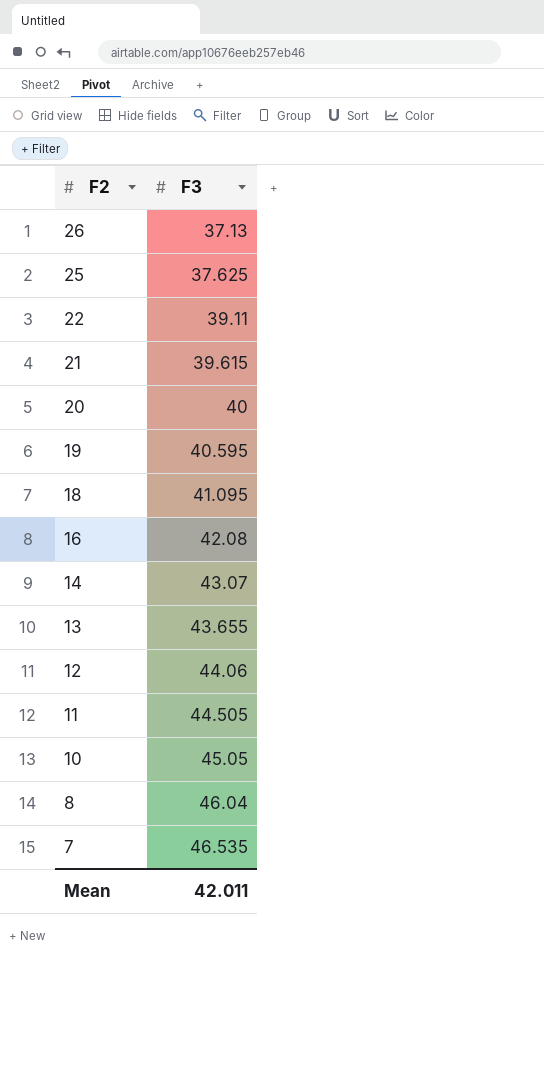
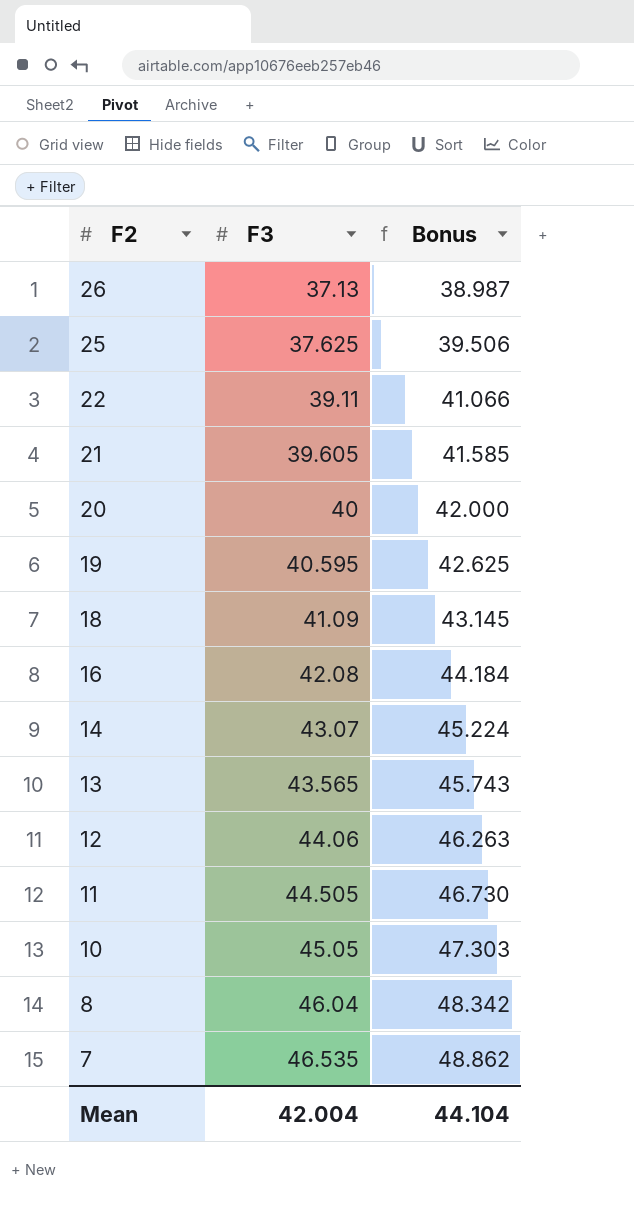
column Bonus | formula: none -> [F3] * 1.05
21 | F3: 39.615 -> 39.605
18 | F3: 41.095 -> 41.09
13 | F3: 43.655 -> 43.565
Mean | F3: 42.011 -> 42.004

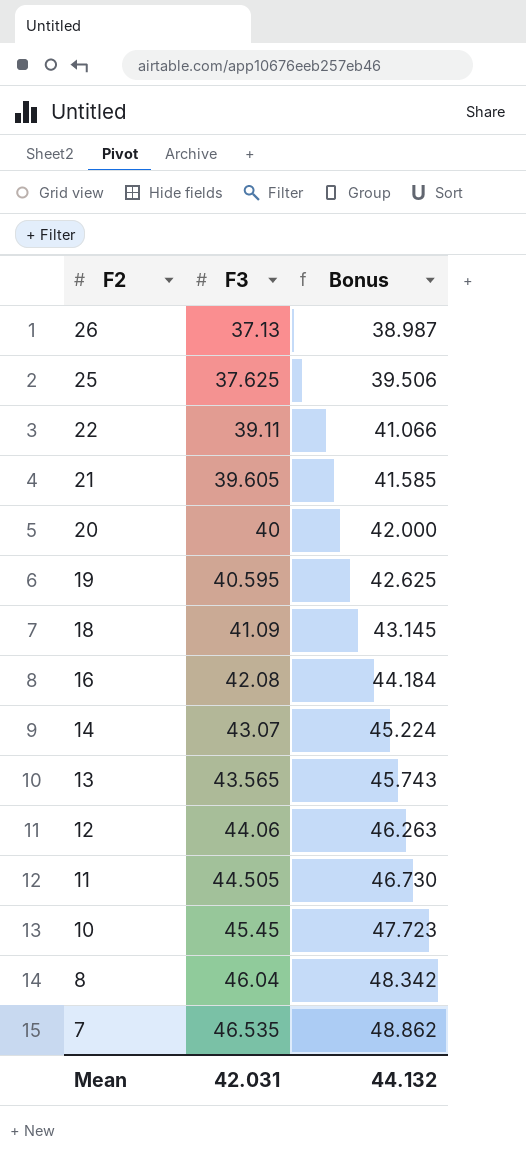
10 | F3: 45.05 -> 45.45
10 | Bonus: 47.303 -> 47.723
Mean | F3: 42.004 -> 42.031
Mean | Bonus: 44.104 -> 44.132

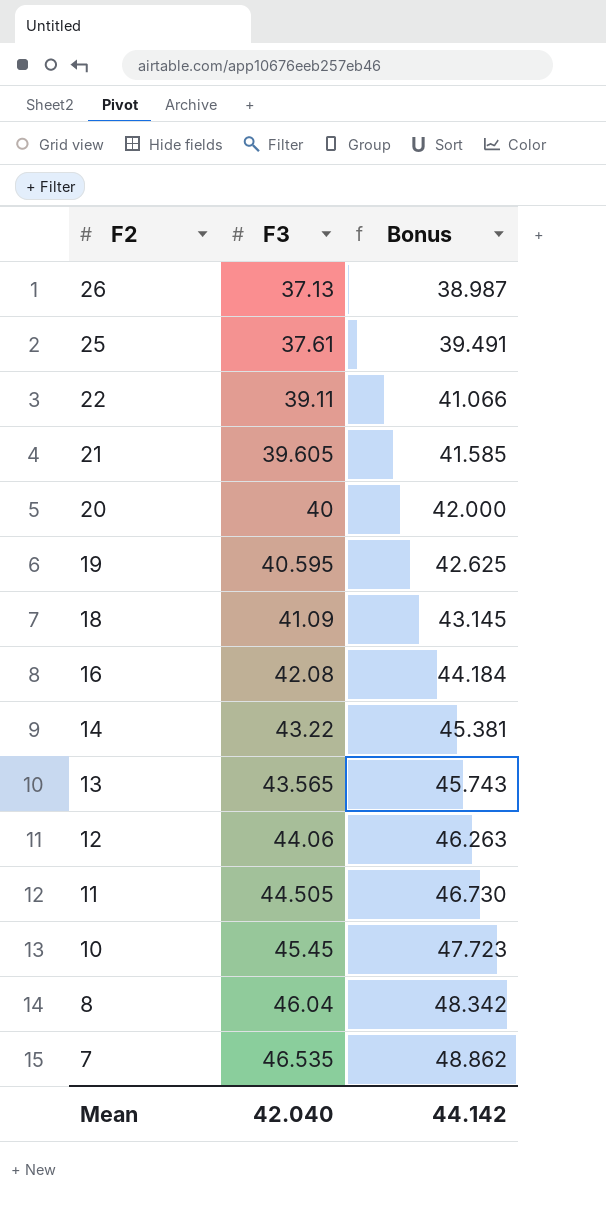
25 | F3: 37.625 -> 37.61
25 | Bonus: 39.506 -> 39.491
14 | F3: 43.07 -> 43.22
14 | Bonus: 45.224 -> 45.381
Mean | F3: 42.031 -> 42.040
Mean | Bonus: 44.132 -> 44.142

